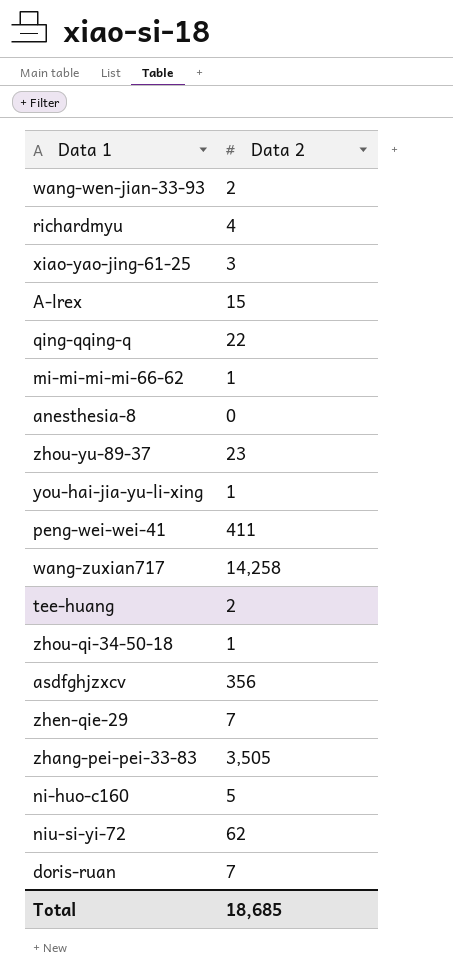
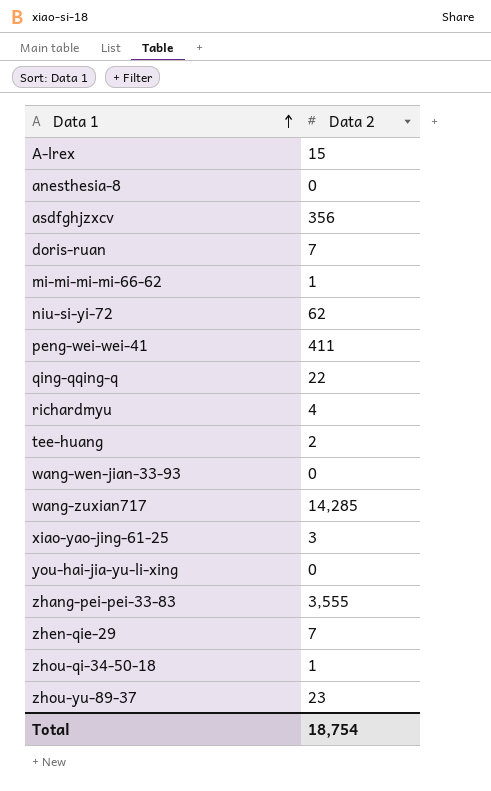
row order: none -> Data 1 ascending
row ni-huo-c160: 5 -> none
wang-wen-jian-33-93 | Data 2: 2 -> 0
wang-zuxian717 | Data 2: 14,258 -> 14,285
you-hai-jia-yu-li-xing | Data 2: 1 -> 0
zhang-pei-pei-33-83 | Data 2: 3,505 -> 3,555
Total | Data 2: 18,685 -> 18,754

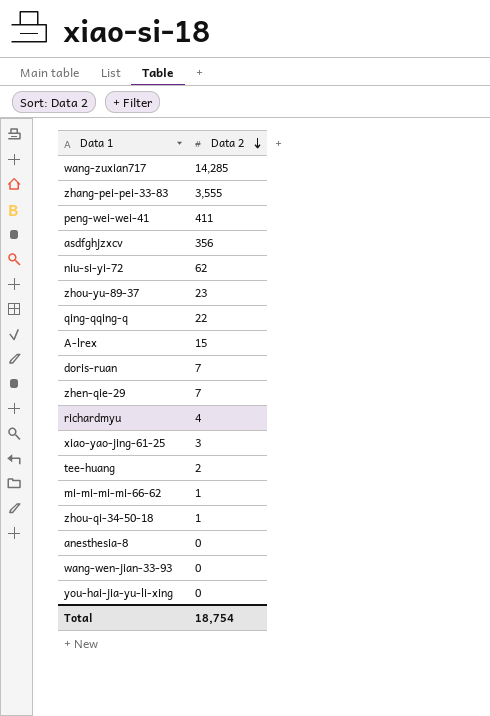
row order: Data 1 ascending -> Data 2 descending

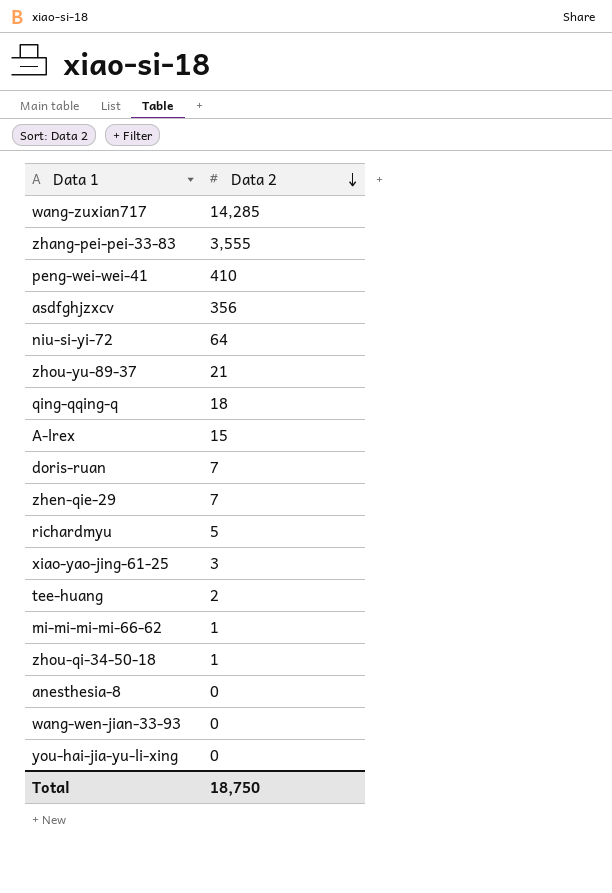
peng-wei-wei-41 | Data 2: 411 -> 410
niu-si-yi-72 | Data 2: 62 -> 64
zhou-yu-89-37 | Data 2: 23 -> 21
qing-qqing-q | Data 2: 22 -> 18
richardmyu | Data 2: 4 -> 5
Total | Data 2: 18,754 -> 18,750

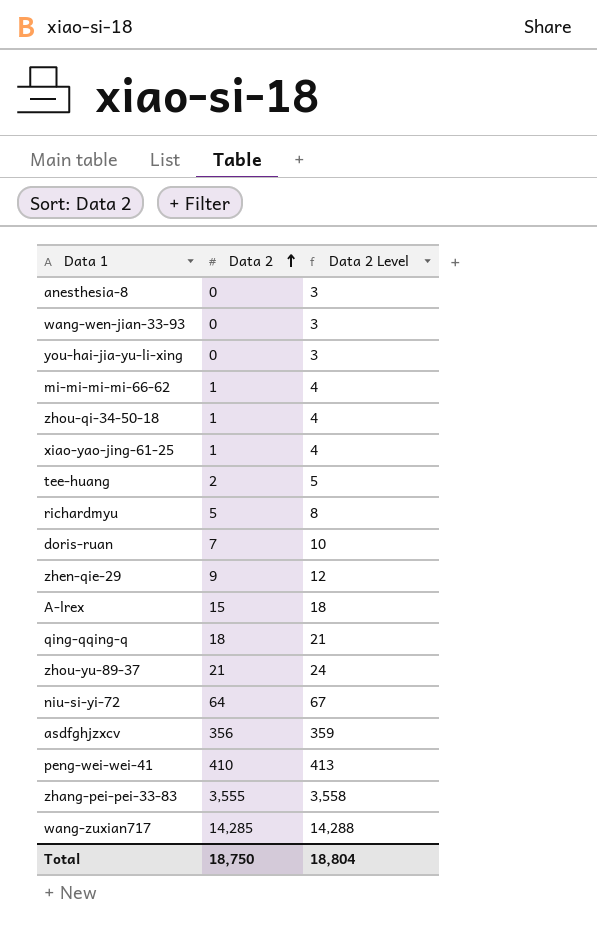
row order: Data 2 descending -> Data 2 ascending
column Data 2 Level | formula: none -> [Data 2] + 3
xiao-yao-jing-61-25 | Data 2: 3 -> 1
zhen-qie-29 | Data 2: 7 -> 9

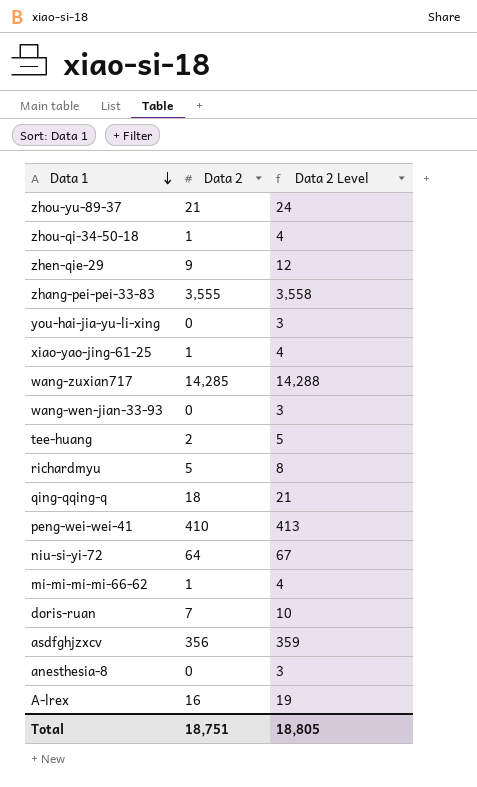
row order: Data 2 ascending -> Data 1 descending
A-lrex | Data 2: 15 -> 16
A-lrex | Data 2 Level: 18 -> 19
Total | Data 2: 18,750 -> 18,751
Total | Data 2 Level: 18,804 -> 18,805

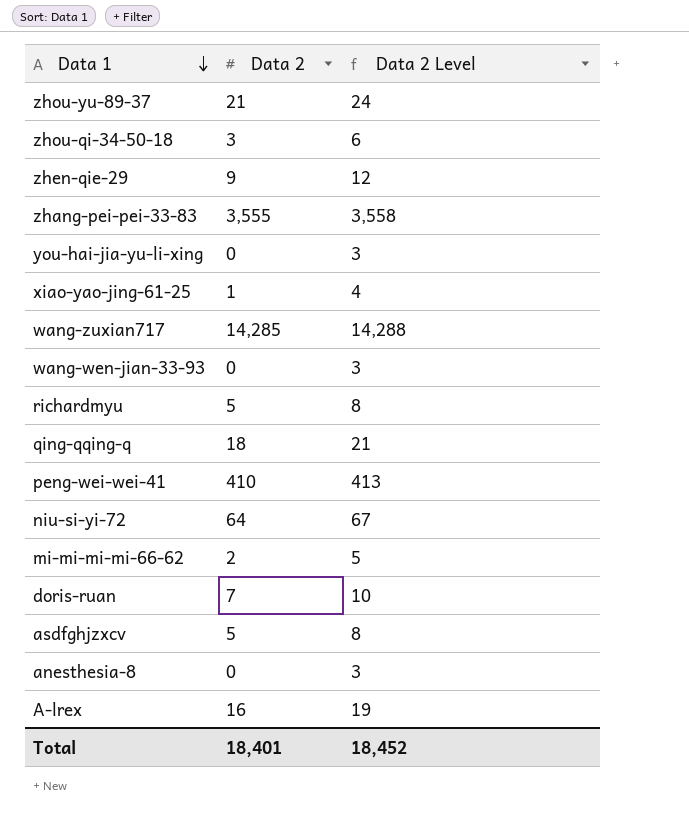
row tee-huang: 2 | 5 -> none
zhou-qi-34-50-18 | Data 2: 1 -> 3
zhou-qi-34-50-18 | Data 2 Level: 4 -> 6
mi-mi-mi-mi-66-62 | Data 2: 1 -> 2
mi-mi-mi-mi-66-62 | Data 2 Level: 4 -> 5
asdfghjzxcv | Data 2: 356 -> 5
asdfghjzxcv | Data 2 Level: 359 -> 8
Total | Data 2: 18,751 -> 18,401
Total | Data 2 Level: 18,805 -> 18,452

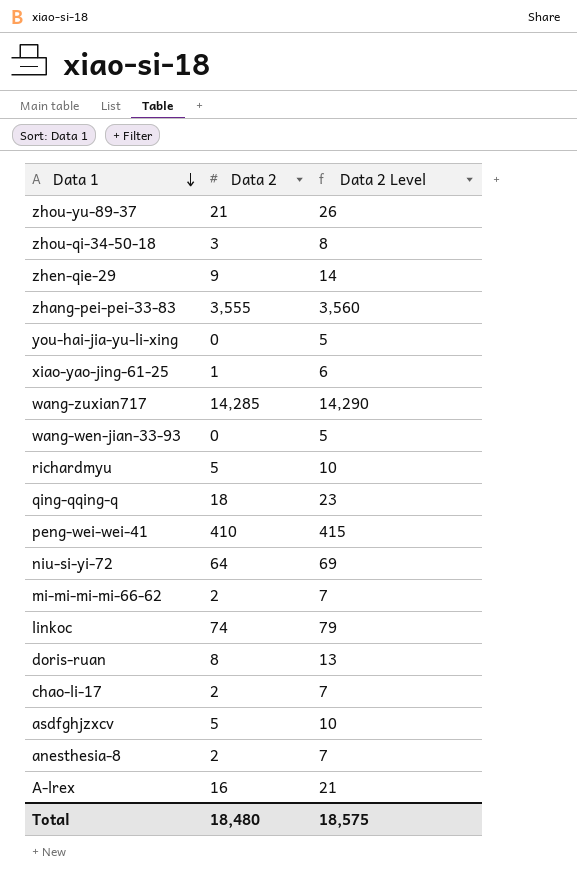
column Data 2 Level | formula: [Data 2] + 3 -> [Data 2] + 5
row linkoc: none -> 74 | 79
doris-ruan | Data 2: 7 -> 8
row chao-li-17: none -> 2 | 7
anesthesia-8 | Data 2: 0 -> 2
Total | Data 2: 18,401 -> 18,480
Total | Data 2 Level: 18,452 -> 18,575

